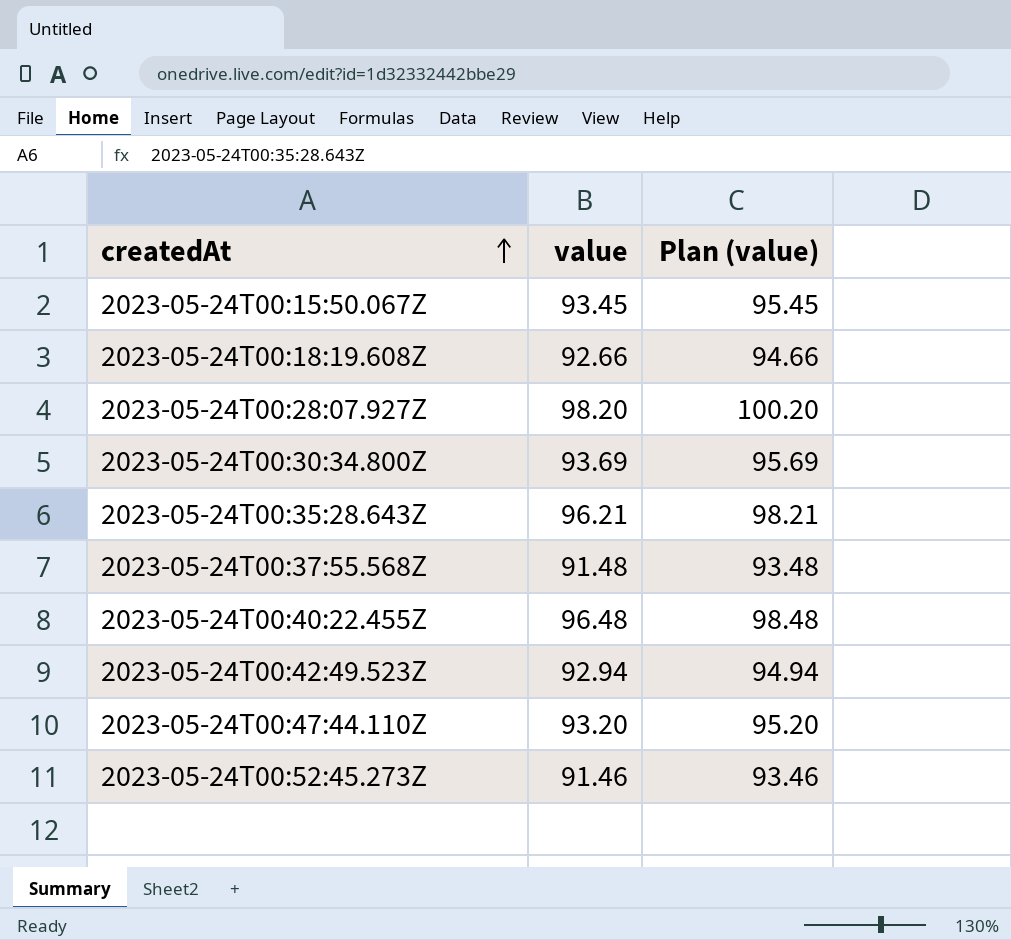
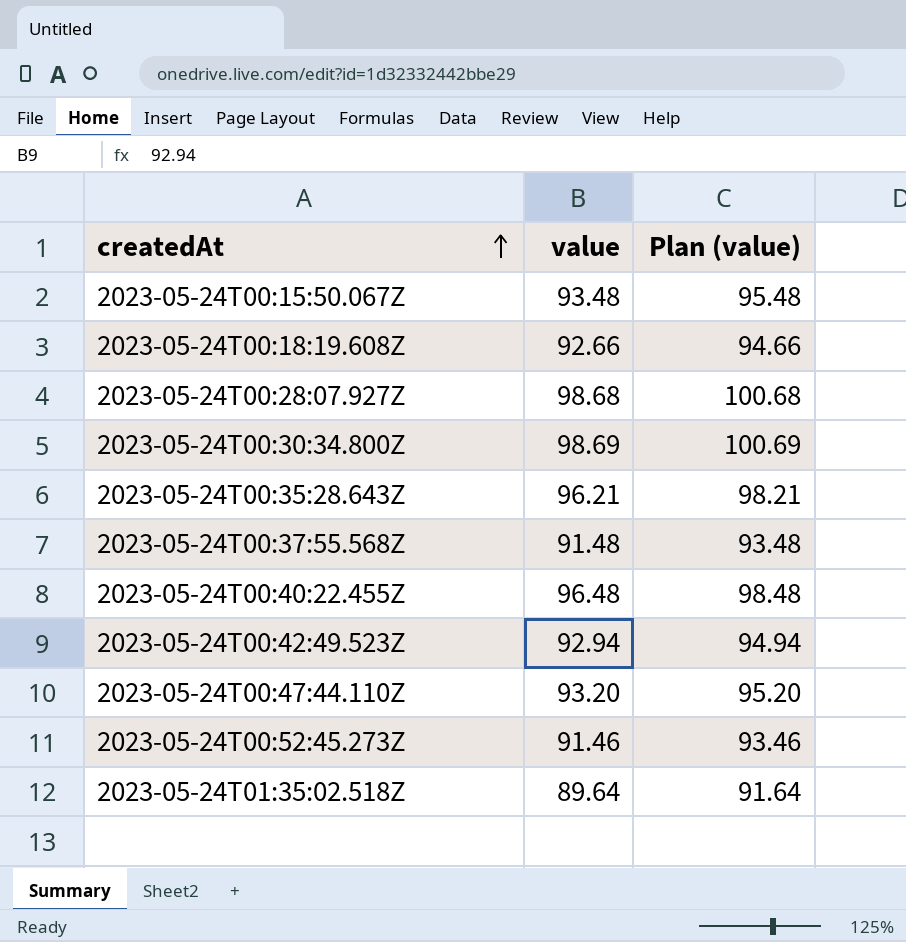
2023-05-24T00:15:50.067Z | value: 93.45 -> 93.48
2023-05-24T00:15:50.067Z | Plan (value): 95.45 -> 95.48
2023-05-24T00:28:07.927Z | value: 98.20 -> 98.68
2023-05-24T00:28:07.927Z | Plan (value): 100.20 -> 100.68
2023-05-24T00:30:34.800Z | value: 93.69 -> 98.69
2023-05-24T00:30:34.800Z | Plan (value): 95.69 -> 100.69
row 2023-05-24T01:35:02.518Z: none -> 89.64 | 91.64

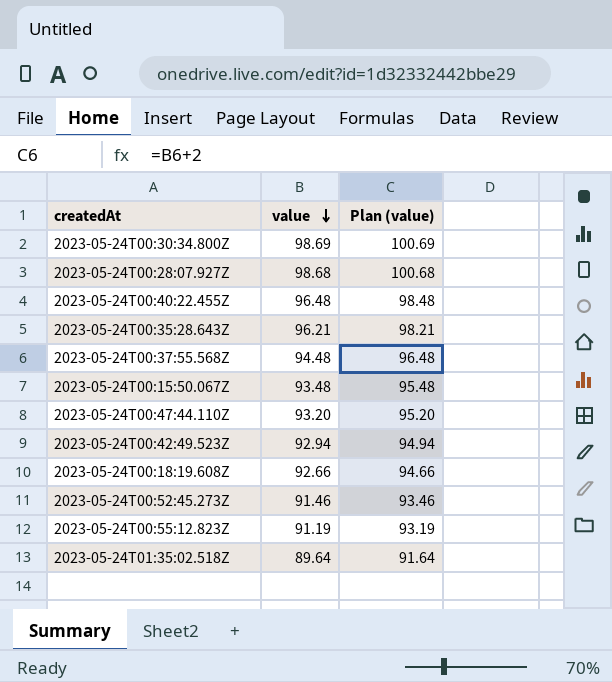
row order: createdAt ascending -> value descending
2023-05-24T00:37:55.568Z | value: 91.48 -> 94.48
2023-05-24T00:37:55.568Z | Plan (value): 93.48 -> 96.48
row 2023-05-24T00:55:12.823Z: none -> 91.19 | 93.19

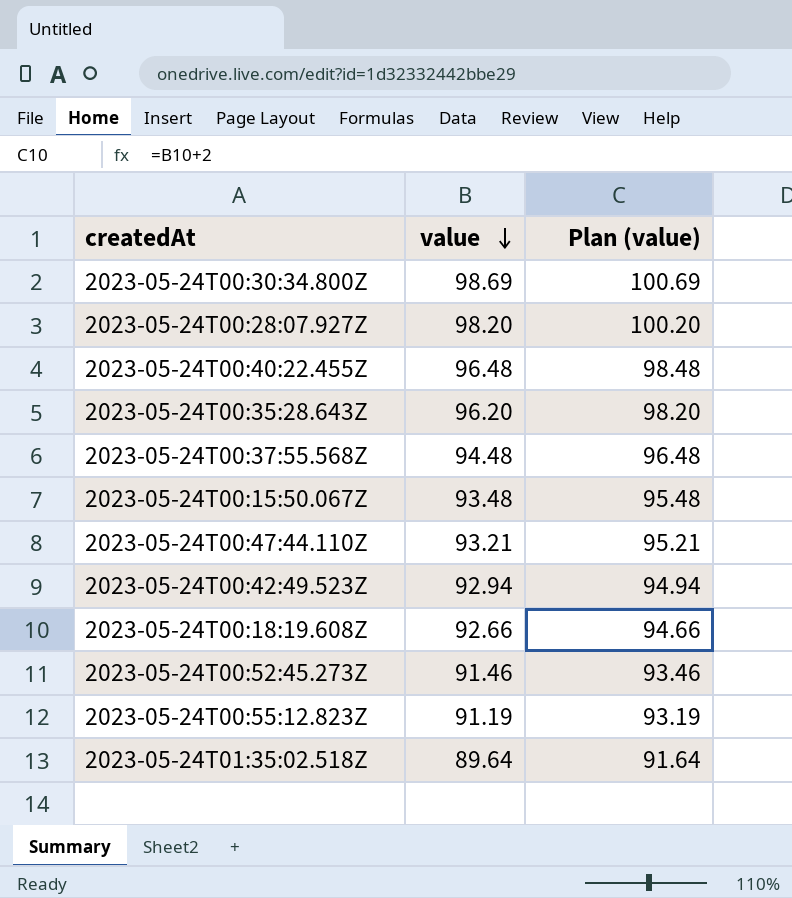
2023-05-24T00:28:07.927Z | value: 98.68 -> 98.20
2023-05-24T00:28:07.927Z | Plan (value): 100.68 -> 100.20
2023-05-24T00:35:28.643Z | value: 96.21 -> 96.20
2023-05-24T00:35:28.643Z | Plan (value): 98.21 -> 98.20
2023-05-24T00:47:44.110Z | value: 93.20 -> 93.21
2023-05-24T00:47:44.110Z | Plan (value): 95.20 -> 95.21

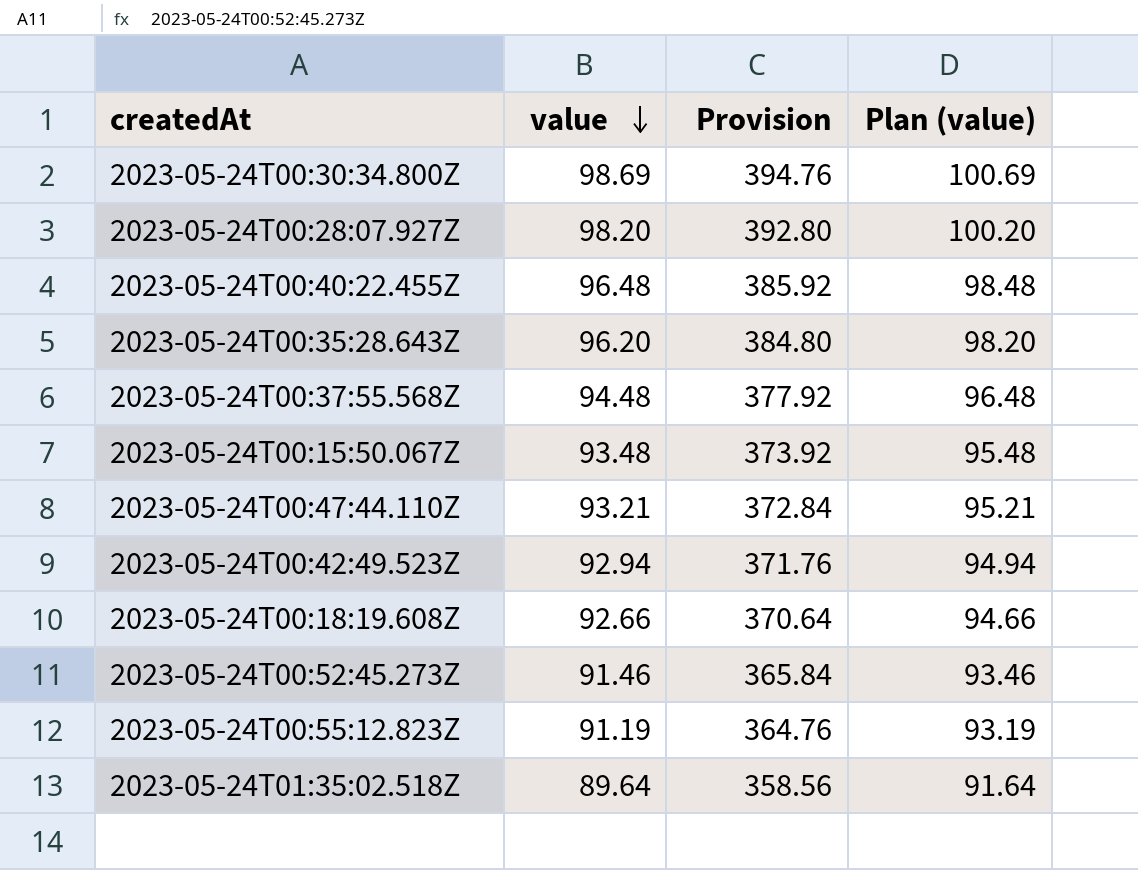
column Provision | formula: none -> [value] * 4

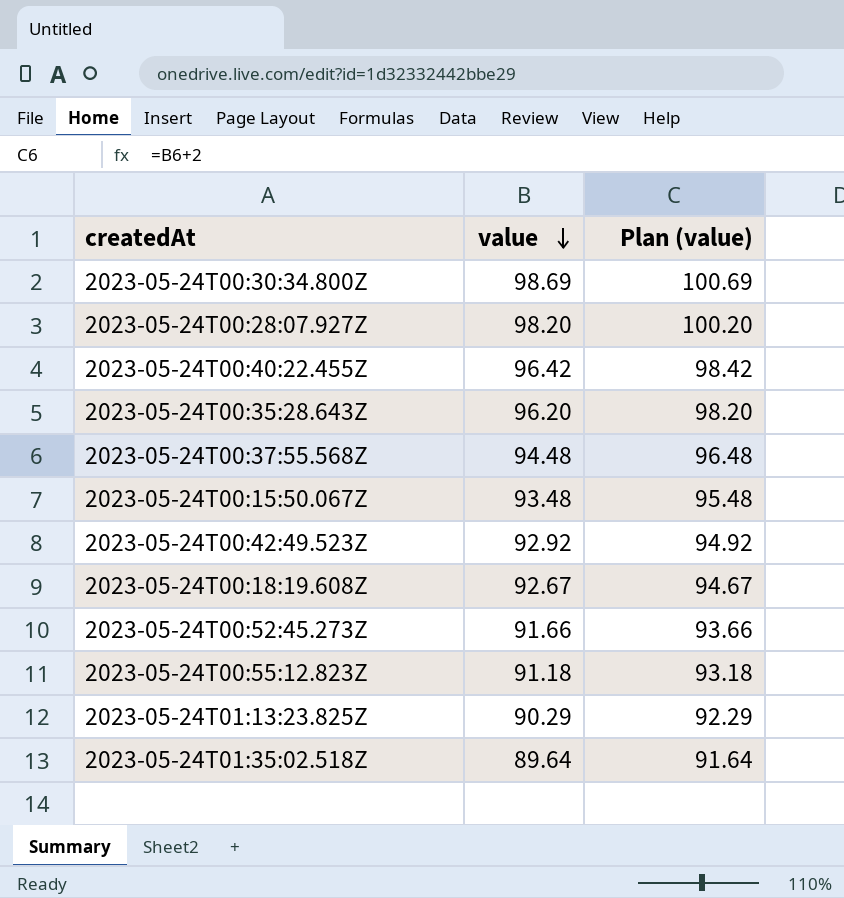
column Provision | formula: [value] * 4 -> none
row 2023-05-24T00:47:44.110Z: 93.21 | 372.84 | 95.21 -> none
2023-05-24T00:40:22.455Z | value: 96.48 -> 96.42
2023-05-24T00:40:22.455Z | Plan (value): 98.48 -> 98.42
2023-05-24T00:42:49.523Z | value: 92.94 -> 92.92
2023-05-24T00:42:49.523Z | Plan (value): 94.94 -> 94.92
2023-05-24T00:18:19.608Z | value: 92.66 -> 92.67
2023-05-24T00:18:19.608Z | Plan (value): 94.66 -> 94.67
2023-05-24T00:52:45.273Z | value: 91.46 -> 91.66
2023-05-24T00:52:45.273Z | Plan (value): 93.46 -> 93.66
2023-05-24T00:55:12.823Z | value: 91.19 -> 91.18
2023-05-24T00:55:12.823Z | Plan (value): 93.19 -> 93.18
row 2023-05-24T01:13:23.825Z: none -> 90.29 | 92.29

